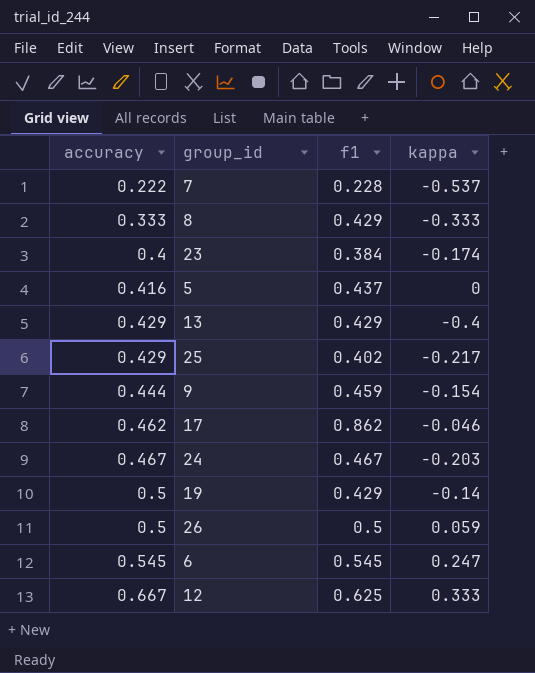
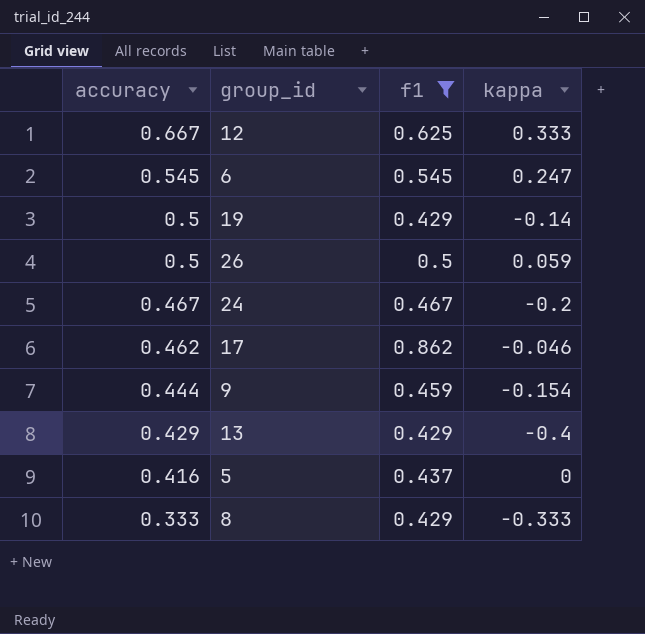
filter: none -> f1 >= 0.429
row order: accuracy ascending -> accuracy descending
24 | kappa: -0.203 -> -0.2

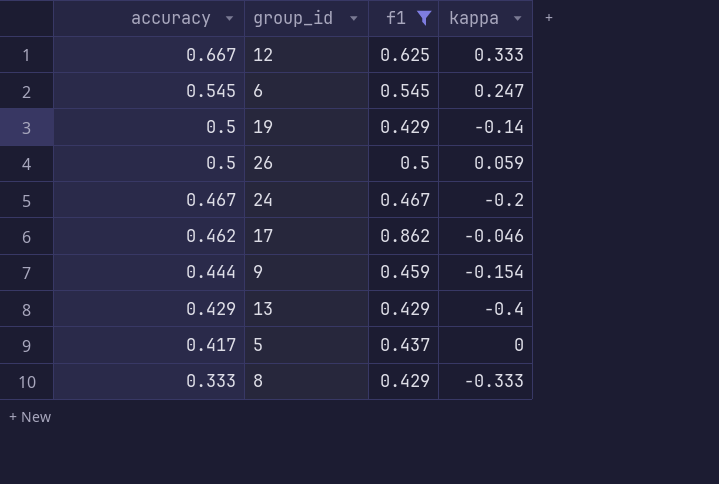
5 | accuracy: 0.416 -> 0.417

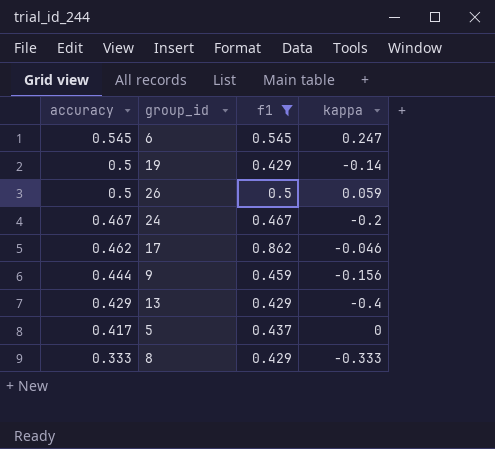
row 12: 0.667 | 0.625 | 0.333 -> none
9 | kappa: -0.154 -> -0.156

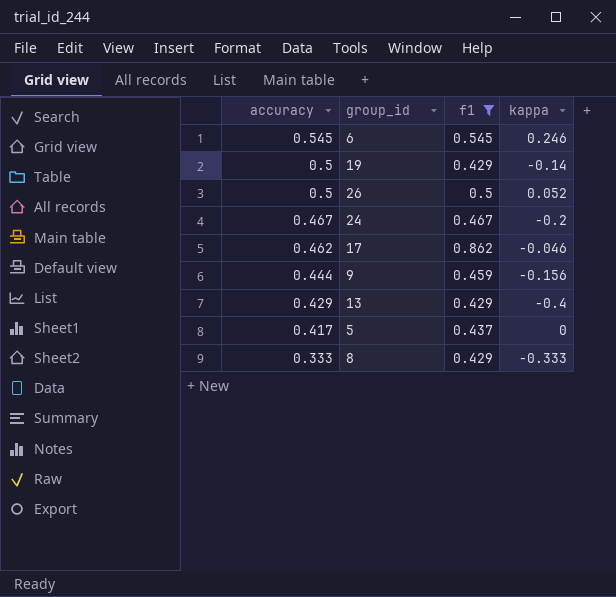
6 | kappa: 0.247 -> 0.246
26 | kappa: 0.059 -> 0.052

